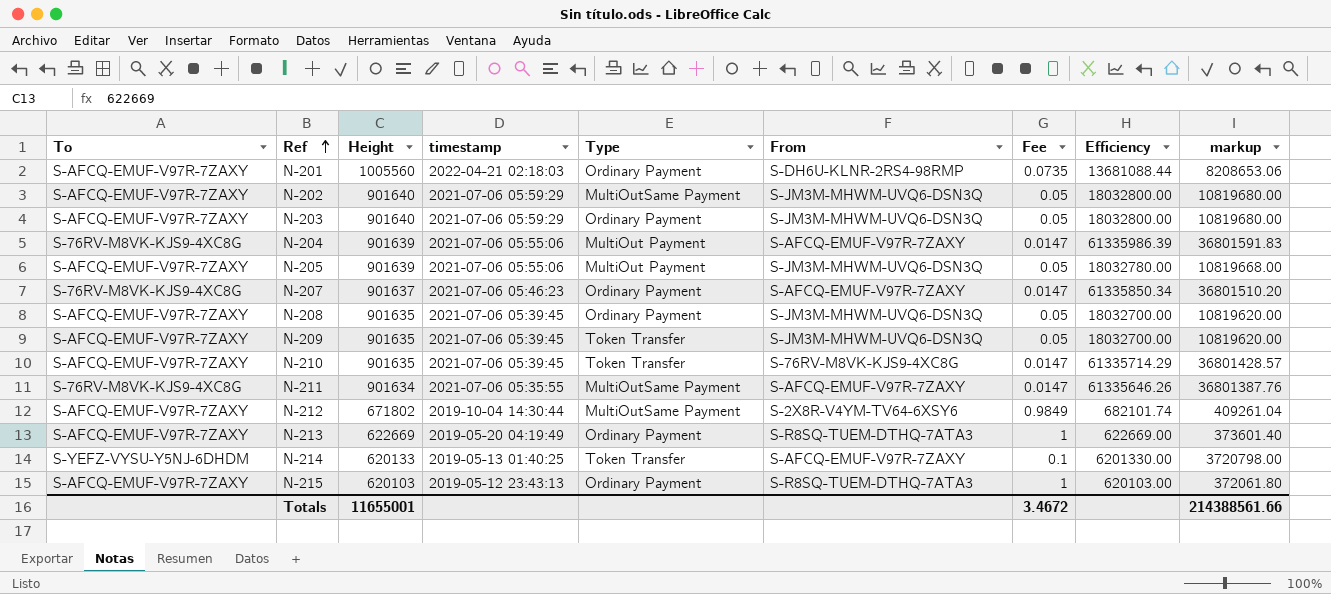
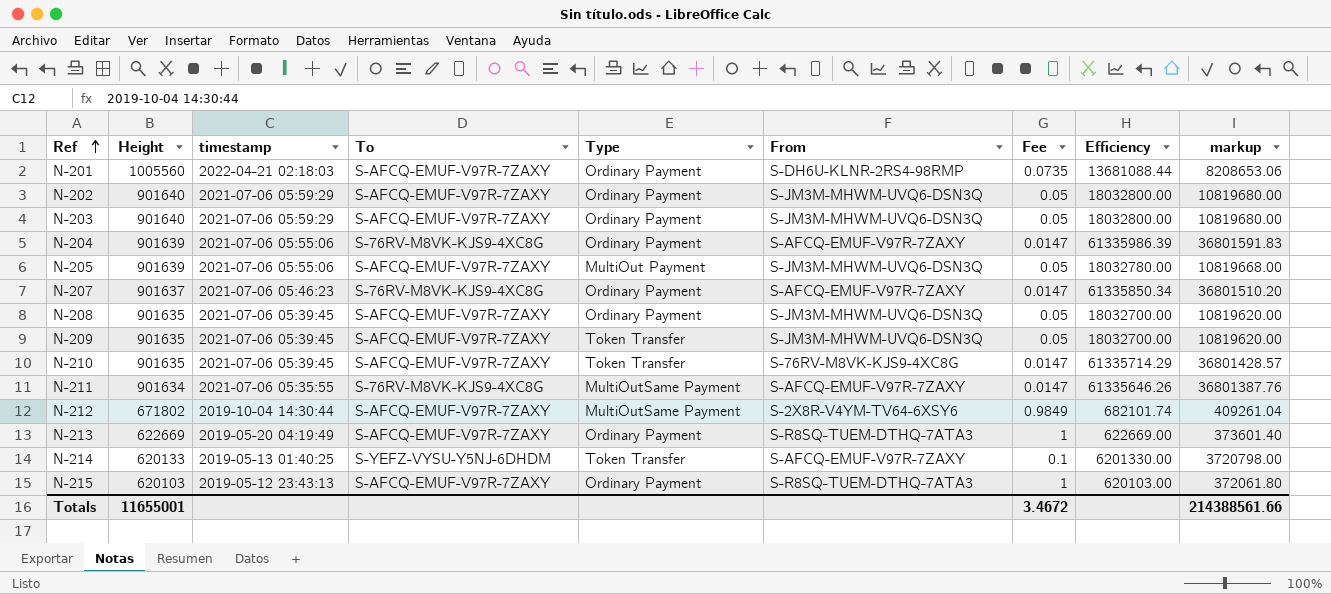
column To | position: 1 -> 4
N-202 | Type: MultiOutSame Payment -> Ordinary Payment
N-204 | Type: MultiOut Payment -> Ordinary Payment

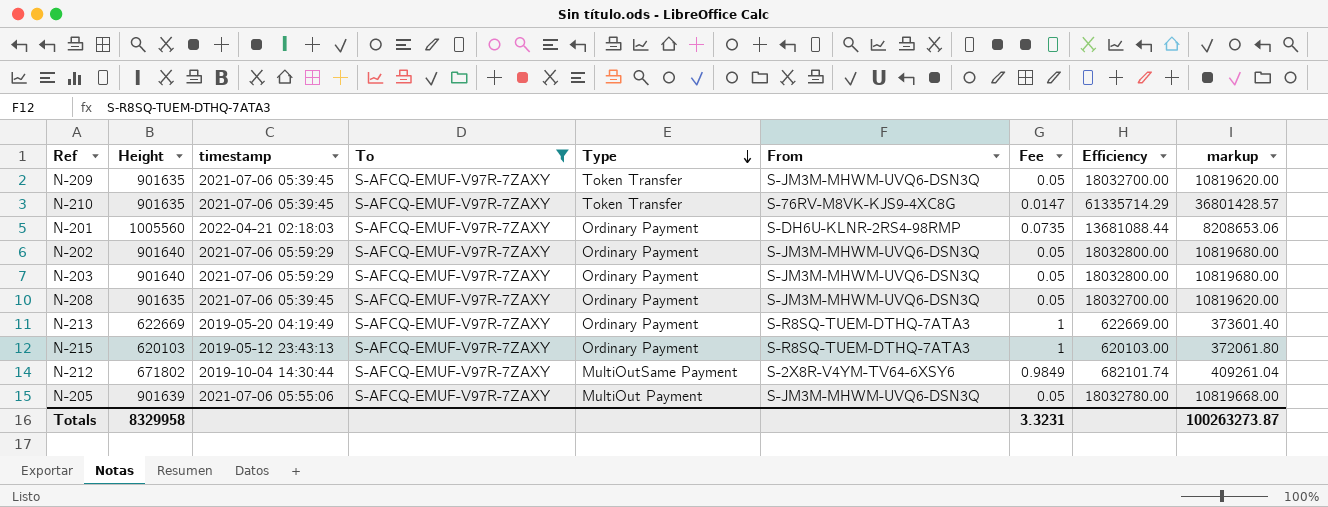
filter: none -> To = S-AFCQ-EMUF-V97R-7ZAXY
row order: Ref ascending -> Type descending
Totals | Height: 11655001 -> 8329958
Totals | Fee: 3.4672 -> 3.3231
Totals | markup: 214388561.66 -> 100263273.87

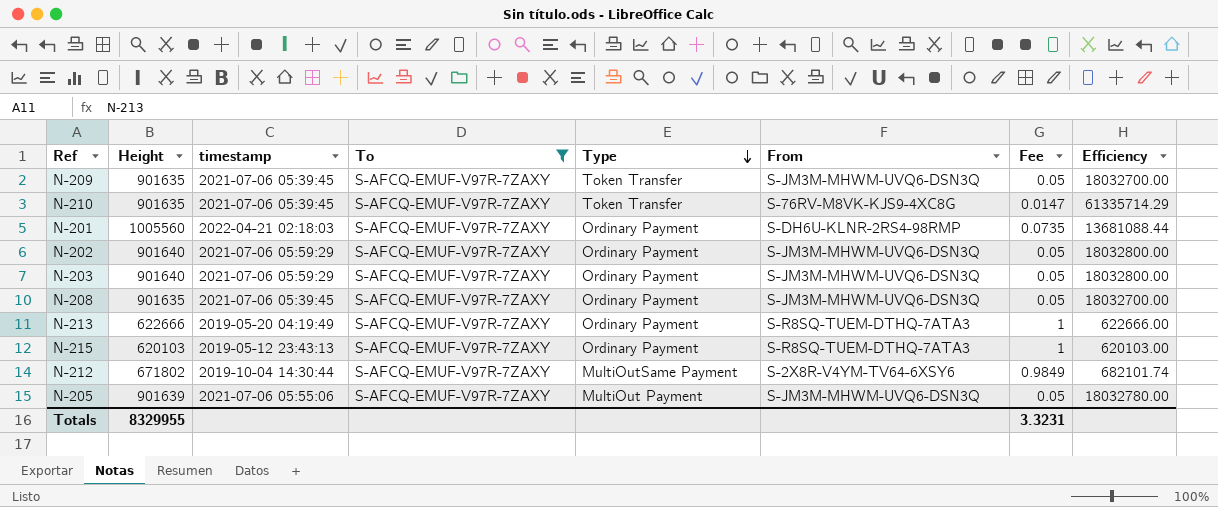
column markup | formula: [Efficiency] * 0.6 -> none
N-213 | Height: 622669 -> 622666
N-213 | Efficiency: 622669.00 -> 622666.00
Totals | Height: 8329958 -> 8329955

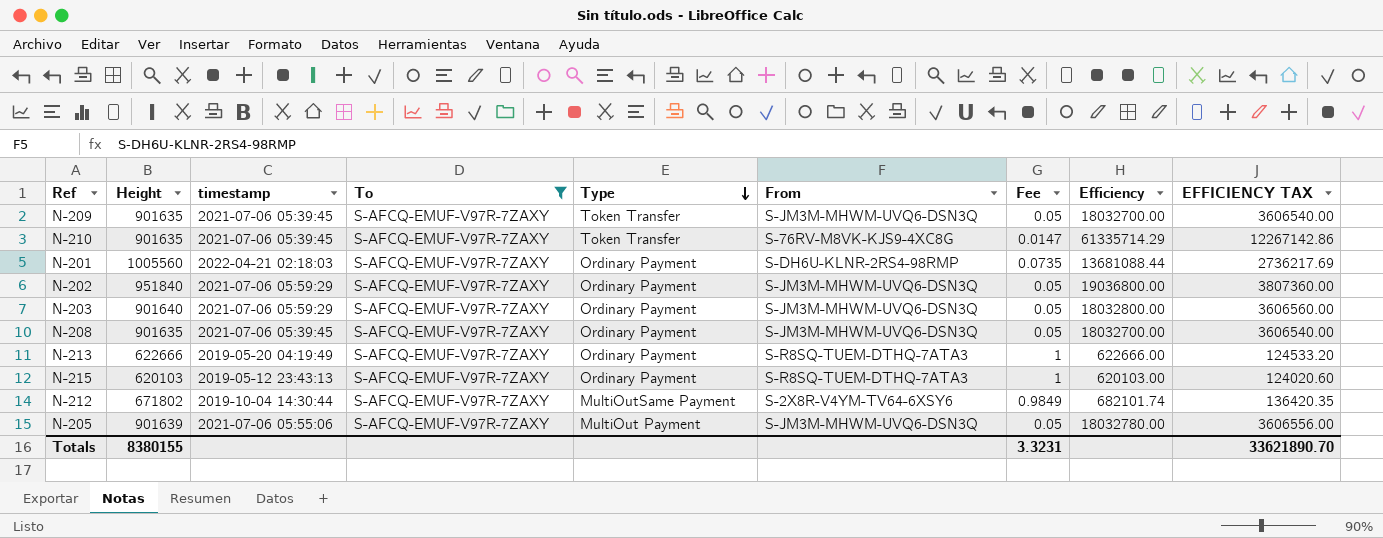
column EFFICIENCY TAX | formula: none -> [Efficiency] * 0.2
N-202 | Height: 901640 -> 951840
N-202 | Efficiency: 18032800.00 -> 19036800.00
Totals | Height: 8329955 -> 8380155

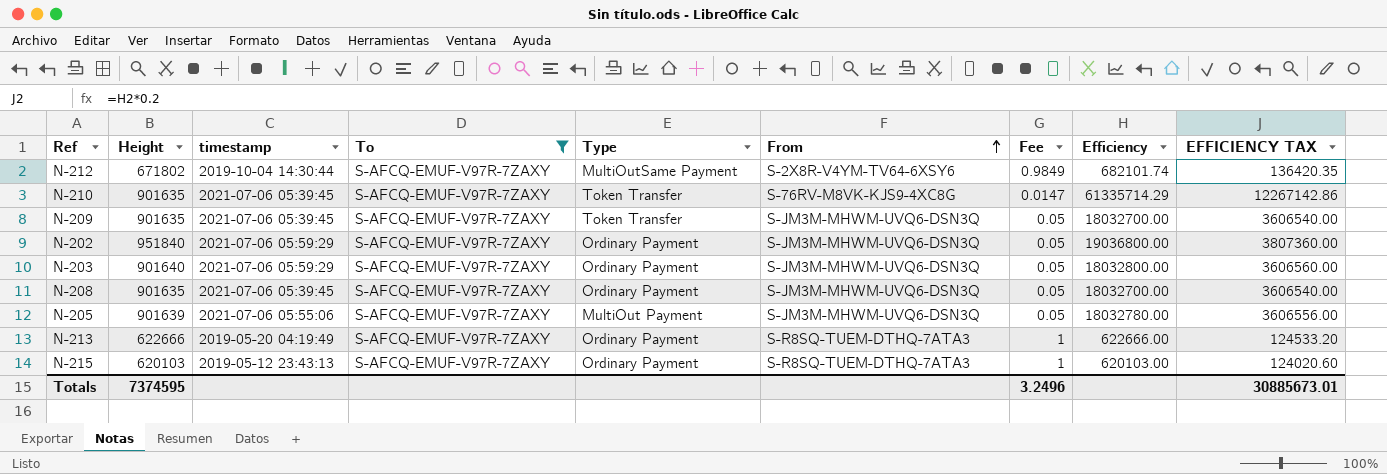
row order: Type descending -> From ascending
row N-201: 1005560 | 2022-04-21 02:18:03 | S-AFCQ-EMUF-V97R-7ZAXY | Ordinary Payment | S-DH6U-KLNR-2RS4-98RMP | 0.0735 | 13681088.44 | 2736217.69 -> none
Totals | Height: 8380155 -> 7374595
Totals | Fee: 3.3231 -> 3.2496
Totals | EFFICIENCY TAX: 33621890.70 -> 30885673.01

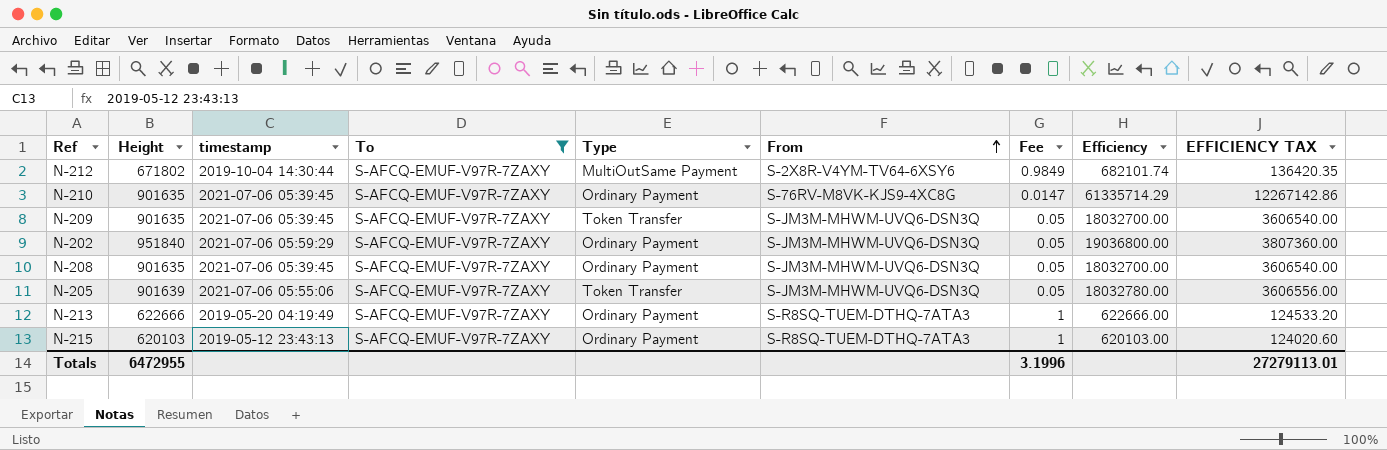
row N-203: 901640 | 2021-07-06 05:59:29 | S-AFCQ-EMUF-V97R-7ZAXY | Ordinary Payment | S-JM3M-MHWM-UVQ6-DSN3Q | 0.05 | 18032800.00 | 3606560.00 -> none
N-210 | Type: Token Transfer -> Ordinary Payment
N-205 | Type: MultiOut Payment -> Token Transfer
Totals | Height: 7374595 -> 6472955
Totals | Fee: 3.2496 -> 3.1996
Totals | EFFICIENCY TAX: 30885673.01 -> 27279113.01

